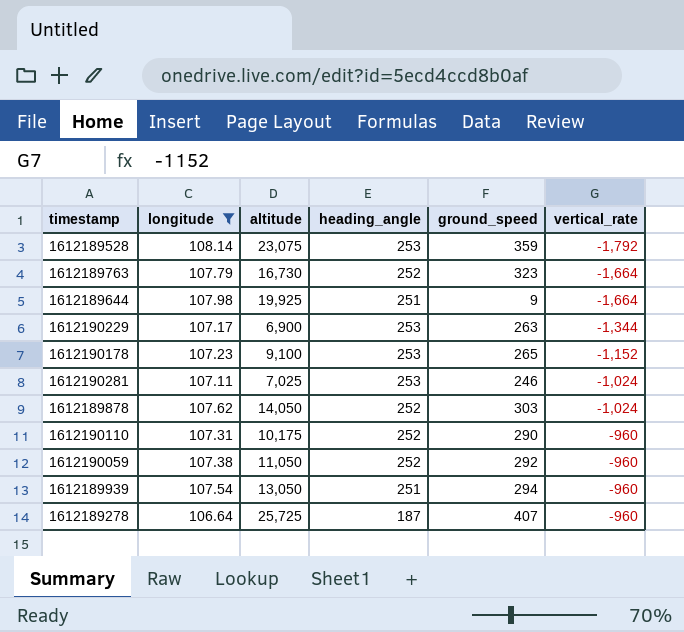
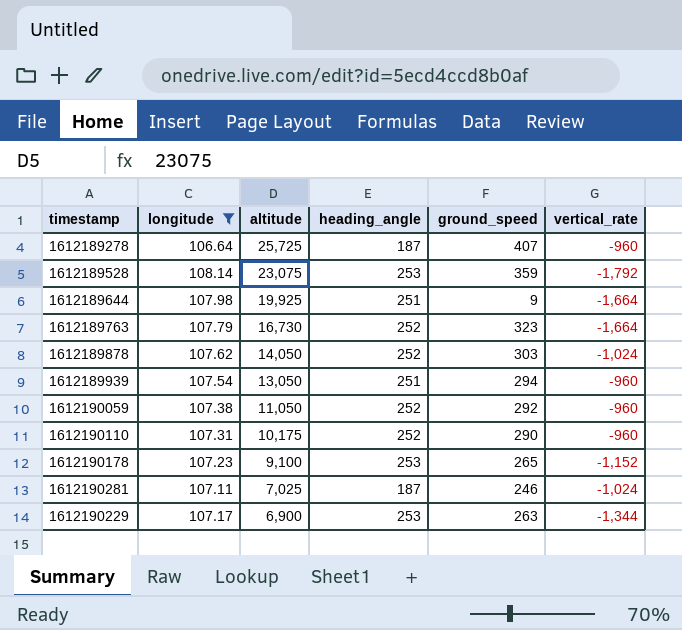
row order: vertical_rate ascending -> altitude descending
1612190281 | heading_angle: 253 -> 187

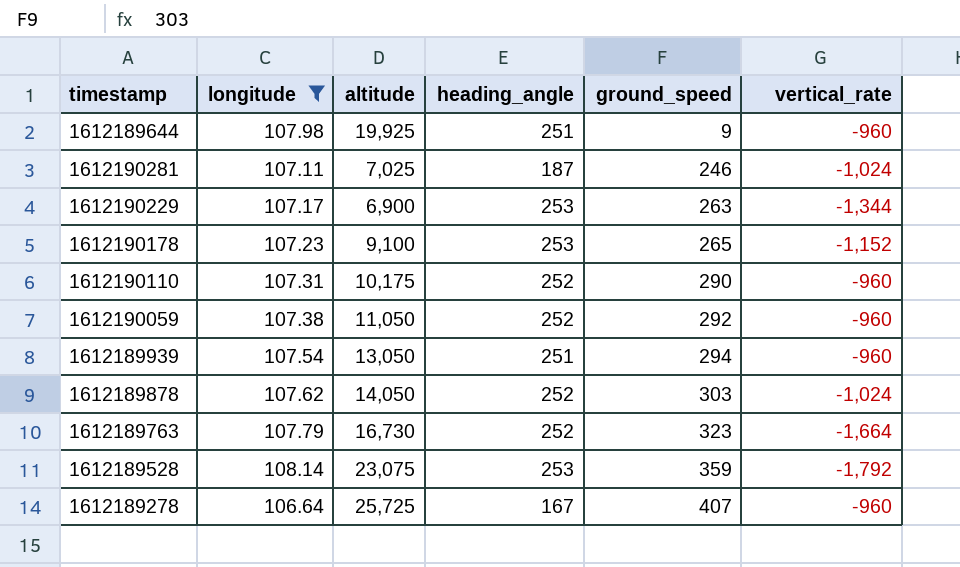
row order: altitude descending -> ground_speed ascending
1612189644 | vertical_rate: -1,664 -> -960
1612189278 | heading_angle: 187 -> 167

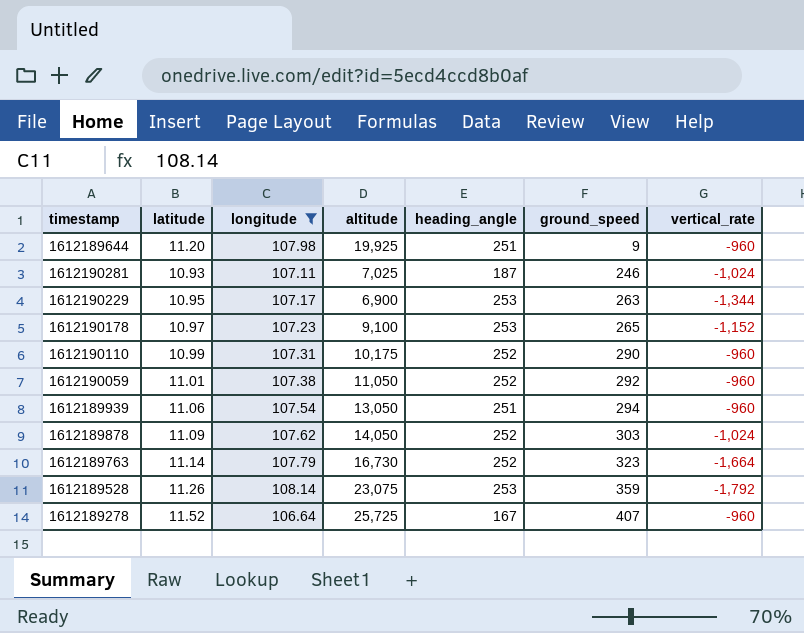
column latitude | position: none -> 2

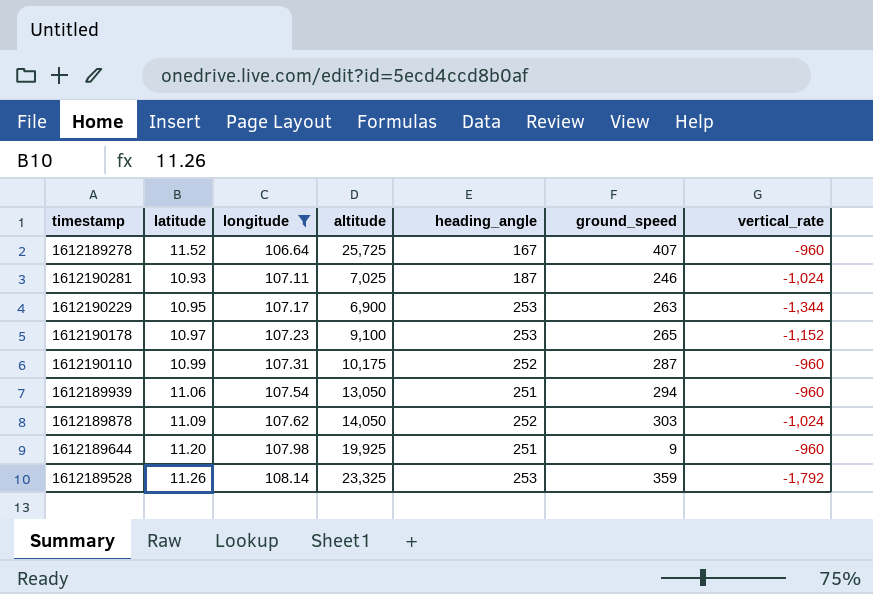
row order: ground_speed ascending -> longitude ascending
row 1612190059: 11.01 | 107.38 | 11,050 | 252 | 292 | -960 -> none
row 1612189763: 11.14 | 107.79 | 16,730 | 252 | 323 | -1,664 -> none
1612190110 | ground_speed: 290 -> 287
1612189528 | altitude: 23,075 -> 23,325

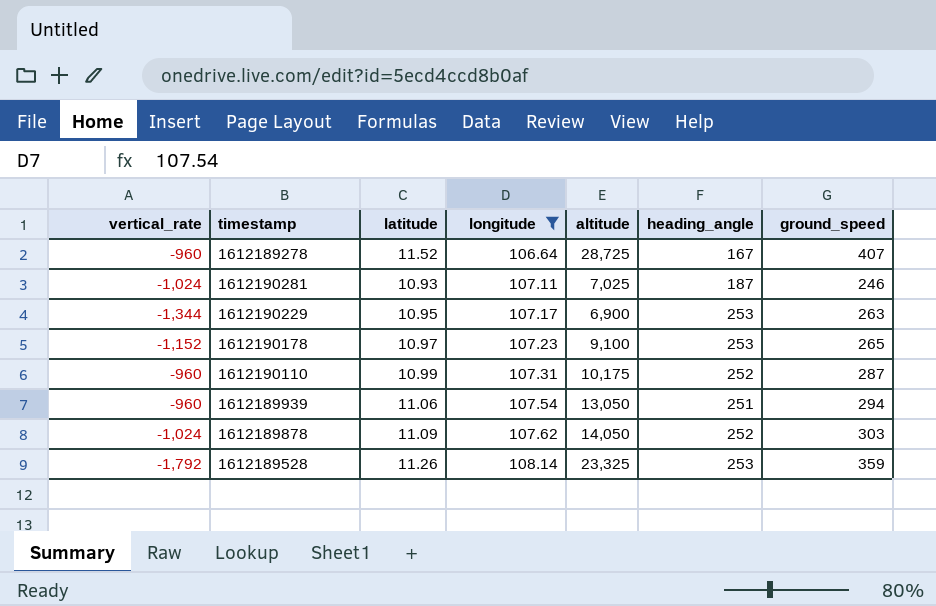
column vertical_rate | position: 7 -> 1
row 1612189644: 11.20 | 107.98 | 19,925 | 251 | 9 | -960 -> none
1612189278 | altitude: 25,725 -> 28,725

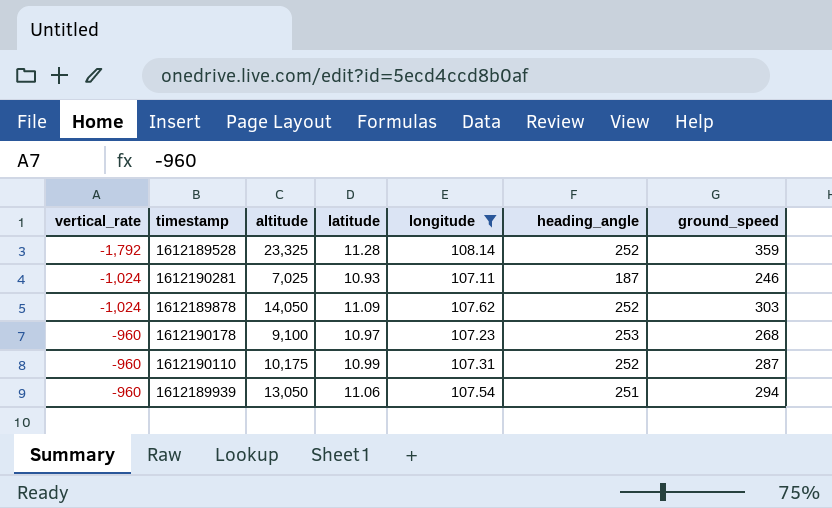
row order: longitude ascending -> vertical_rate ascending
column altitude | position: 5 -> 3
row 1612189278: -960 | 11.52 | 106.64 | 28,725 | 167 | 407 -> none
row 1612190229: -1,344 | 10.95 | 107.17 | 6,900 | 253 | 263 -> none
1612189528 | latitude: 11.26 -> 11.28
1612189528 | heading_angle: 253 -> 252
1612190178 | vertical_rate: -1,152 -> -960
1612190178 | ground_speed: 265 -> 268

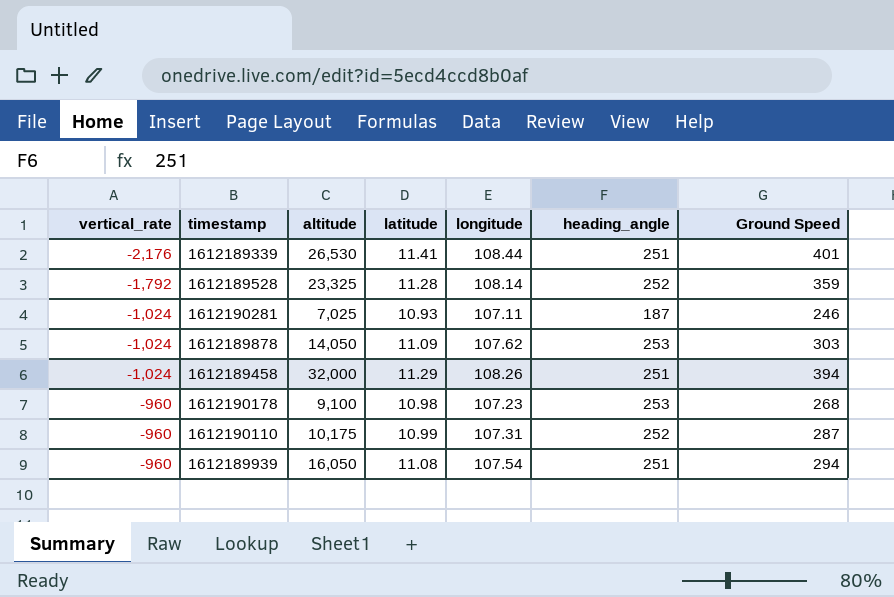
filter: longitude <= 108.14 -> none
column name: ground_speed -> Ground Speed
1612189878 | heading_angle: 252 -> 253
1612190178 | latitude: 10.97 -> 10.98
1612189939 | altitude: 13,050 -> 16,050
1612189939 | latitude: 11.06 -> 11.08

